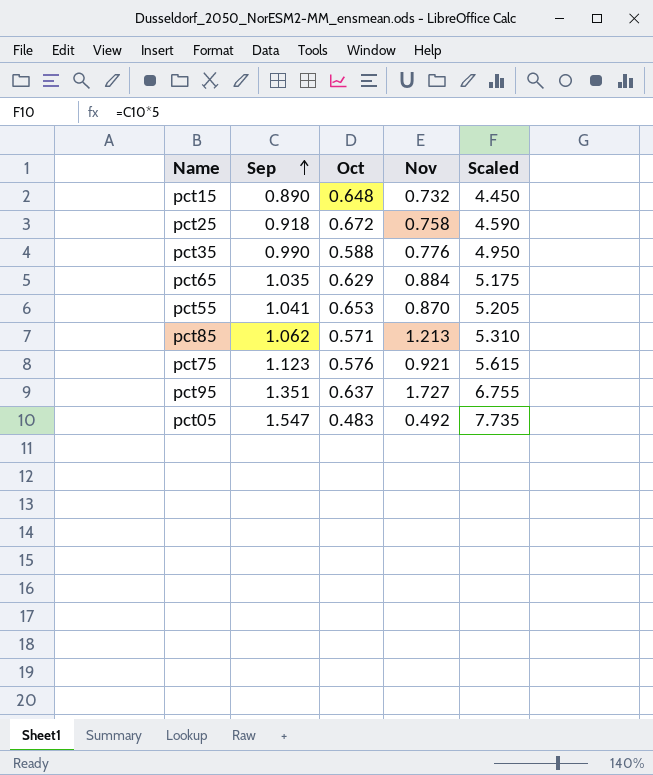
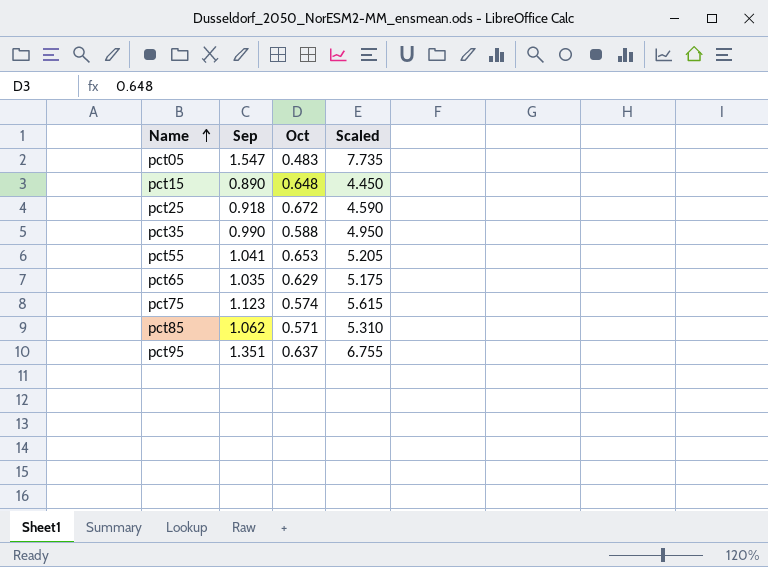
row order: Sep ascending -> Name ascending
column Nov | position: 4 -> none
pct75 | Oct: 0.576 -> 0.574

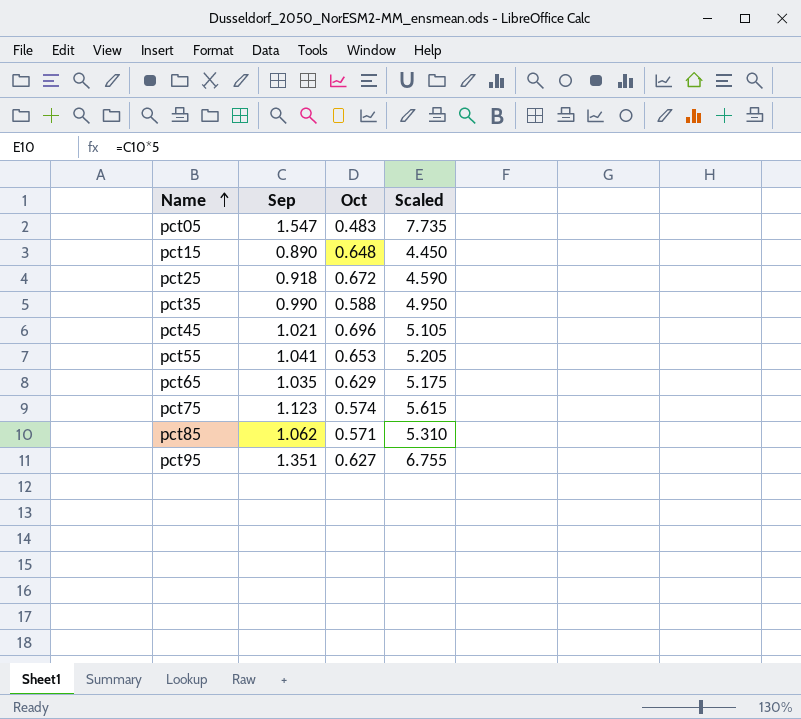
row pct45: none -> 1.021 | 0.696 | 5.105
pct95 | Oct: 0.637 -> 0.627

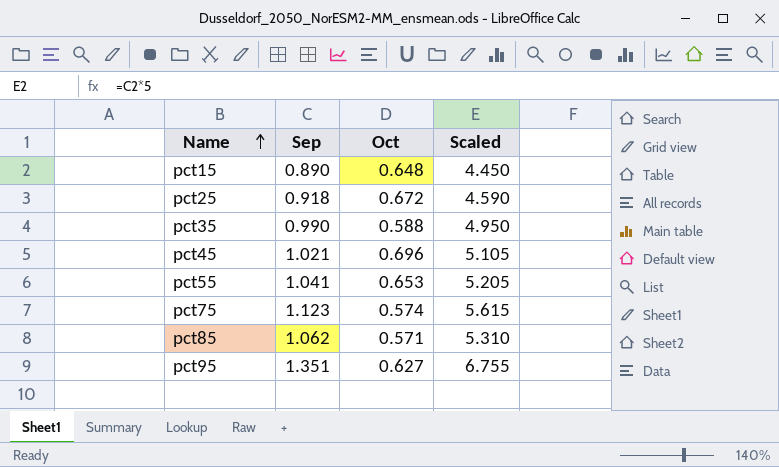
row pct05: 1.547 | 0.483 | 7.735 -> none
row pct65: 1.035 | 0.629 | 5.175 -> none

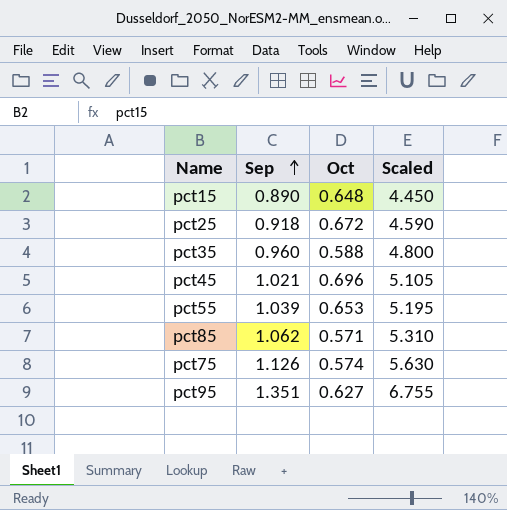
row order: Name ascending -> Sep ascending
pct35 | Sep: 0.990 -> 0.960
pct35 | Scaled: 4.950 -> 4.800
pct55 | Sep: 1.041 -> 1.039
pct55 | Scaled: 5.205 -> 5.195
pct75 | Sep: 1.123 -> 1.126
pct75 | Scaled: 5.615 -> 5.630

